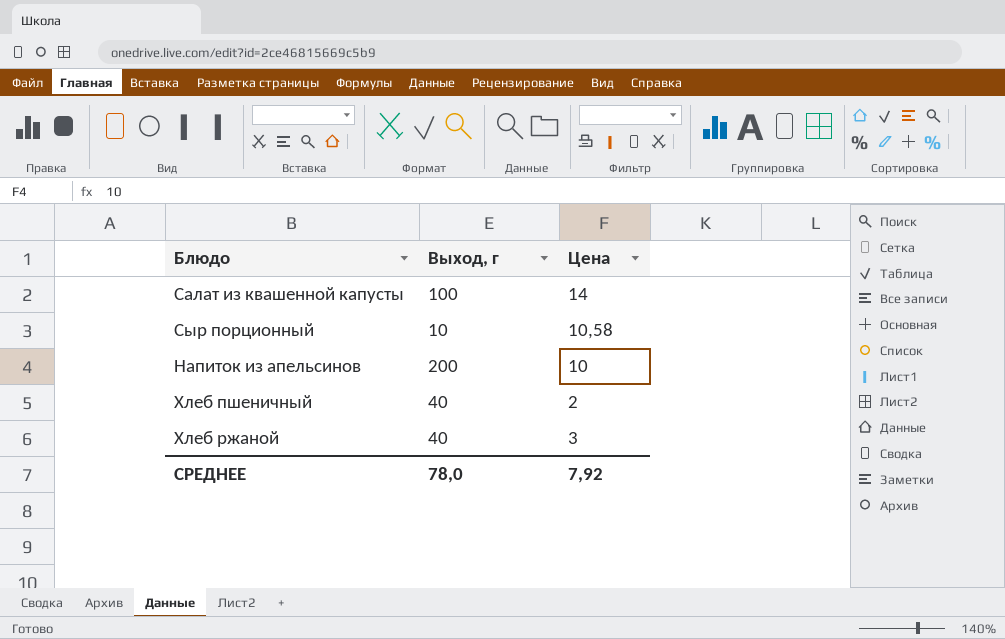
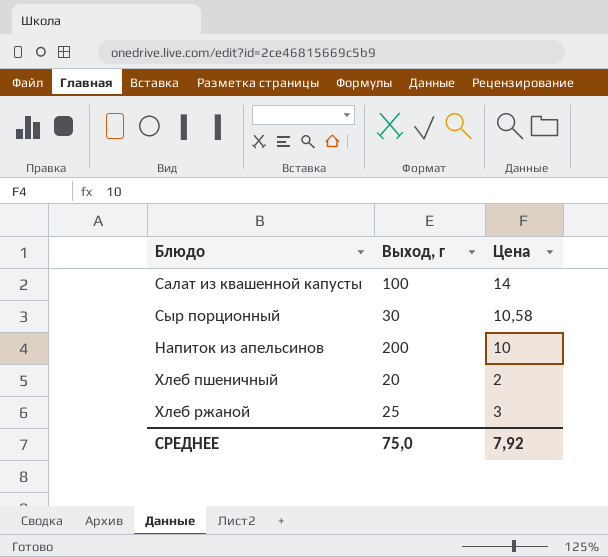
Сыр порционный | Выход, г: 10 -> 30
Хлеб пшеничный | Выход, г: 40 -> 20
Хлеб ржаной | Выход, г: 40 -> 25
СРЕДНЕЕ | Выход, г: 78,0 -> 75,0

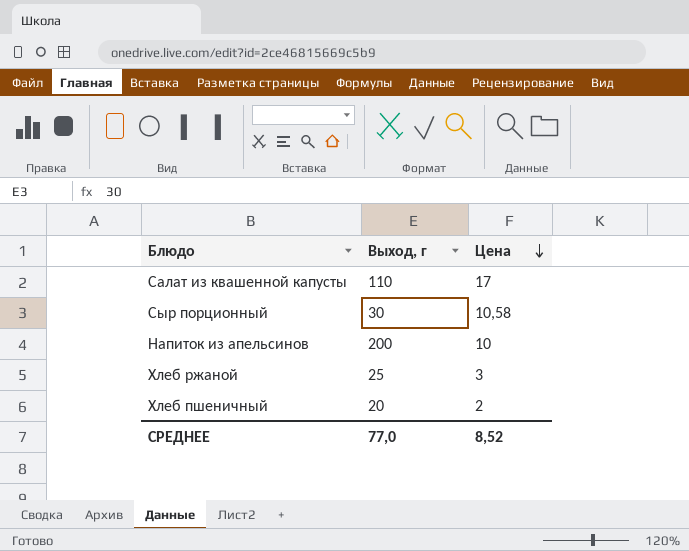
row order: none -> Цена descending
Салат из квашенной капусты | Выход, г: 100 -> 110
Салат из квашенной капусты | Цена: 14 -> 17
СРЕДНЕЕ | Выход, г: 75,0 -> 77,0
СРЕДНЕЕ | Цена: 7,92 -> 8,52

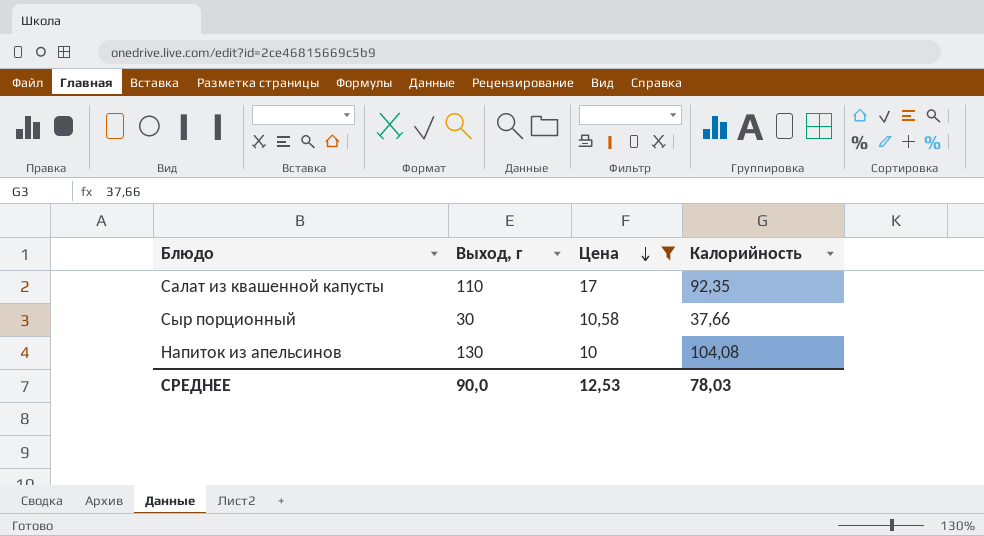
filter: none -> Цена >= 10
column Калорийность | position: none -> 4
Напиток из апельсинов | Выход, г: 200 -> 130
СРЕДНЕЕ | Выход, г: 77,0 -> 90,0
СРЕДНЕЕ | Цена: 8,52 -> 12,53

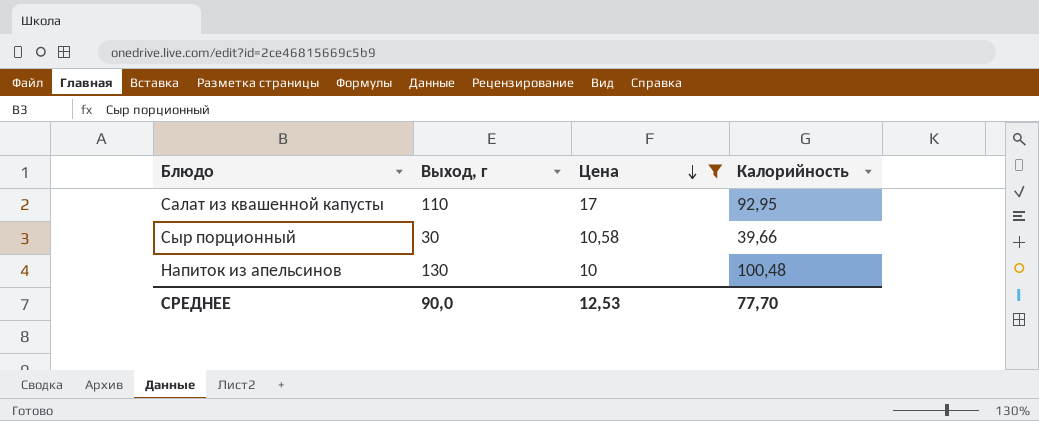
Салат из квашенной капусты | Калорийность: 92,35 -> 92,95
Сыр порционный | Калорийность: 37,66 -> 39,66
Напиток из апельсинов | Калорийность: 104,08 -> 100,48
СРЕДНЕЕ | Калорийность: 78,03 -> 77,70

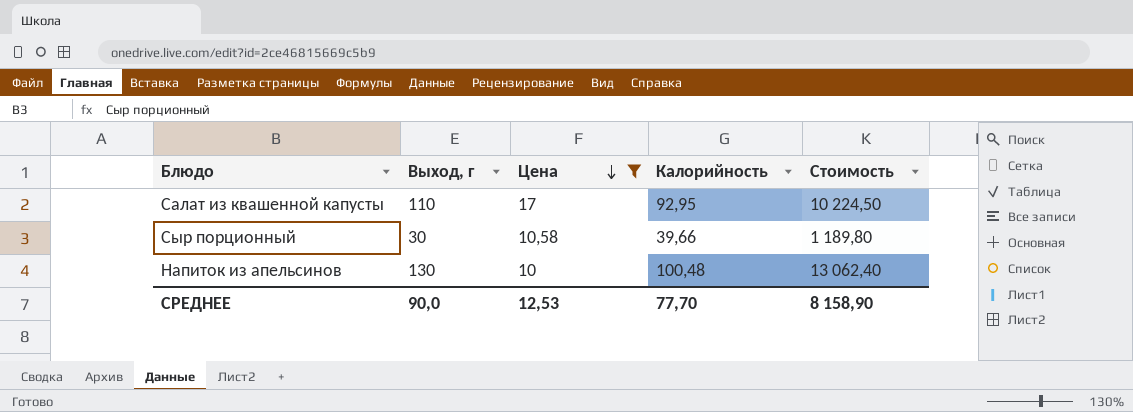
column Стоимость | formula: none -> [Выход, г] * [Калорийность]

